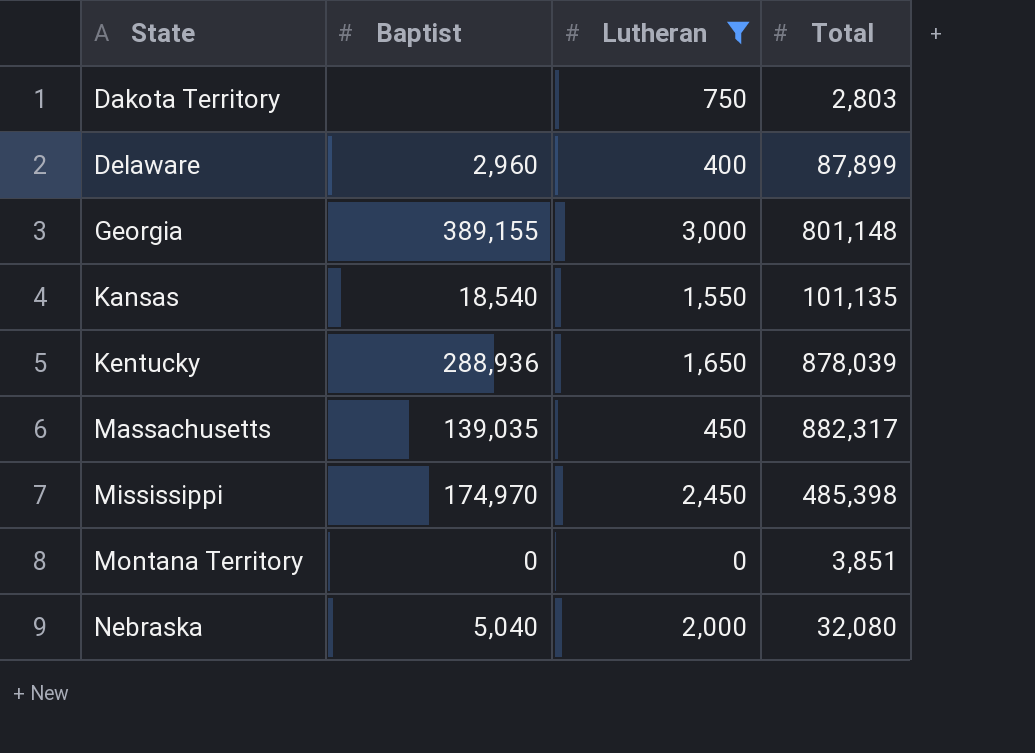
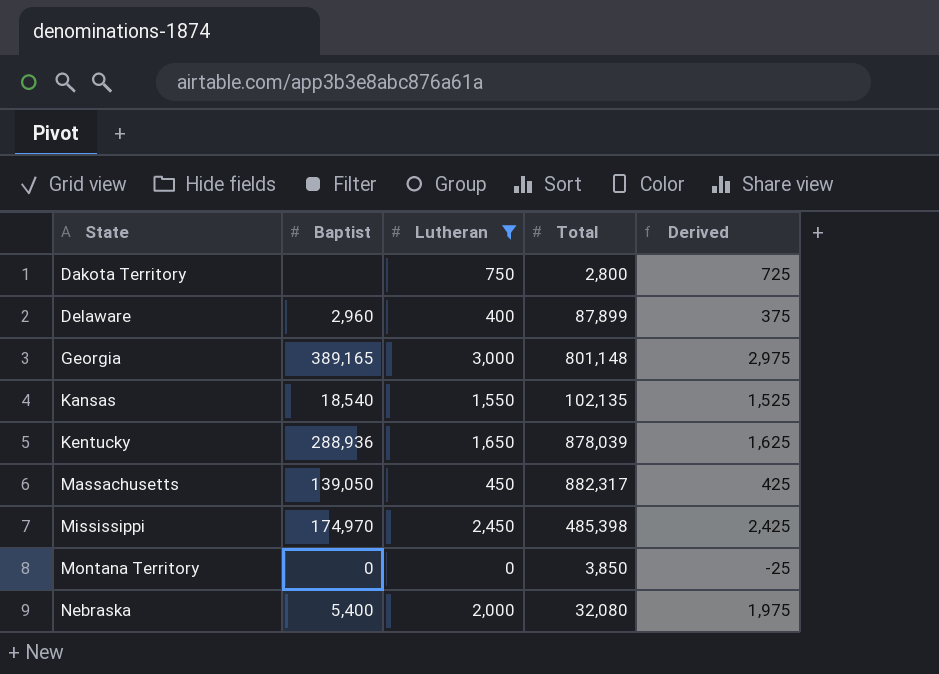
column Derived | formula: none -> [Lutheran] - 25
Dakota Territory | Total: 2,803 -> 2,800
Georgia | Baptist: 389,155 -> 389,165
Kansas | Total: 101,135 -> 102,135
Massachusetts | Baptist: 139,035 -> 139,050
Montana Territory | Total: 3,851 -> 3,850
Nebraska | Baptist: 5,040 -> 5,400

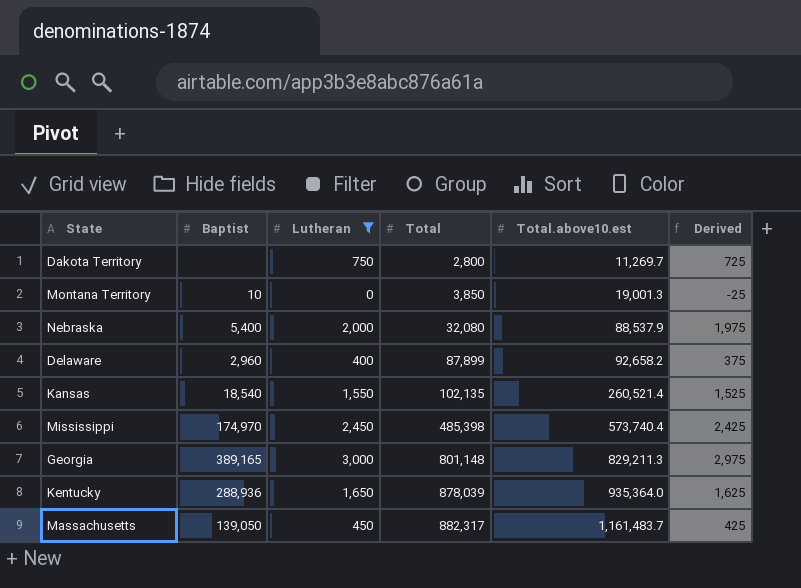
row order: State ascending -> Total ascending
column Total.above10.est | position: none -> 5
Montana Territory | Baptist: 0 -> 10

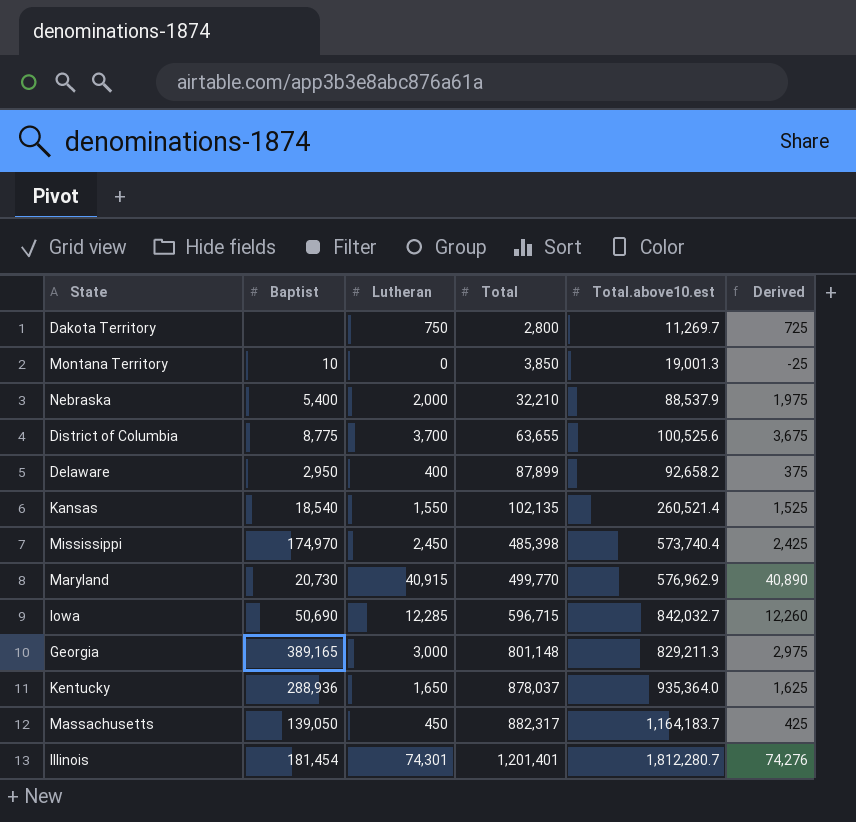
filter: Lutheran <= 3,000 -> none
Nebraska | Total: 32,080 -> 32,210
Delaware | Baptist: 2,960 -> 2,950
Kentucky | Total: 878,039 -> 878,037
Massachusetts | Total.above10.est: 1,161,483.7 -> 1,164,183.7

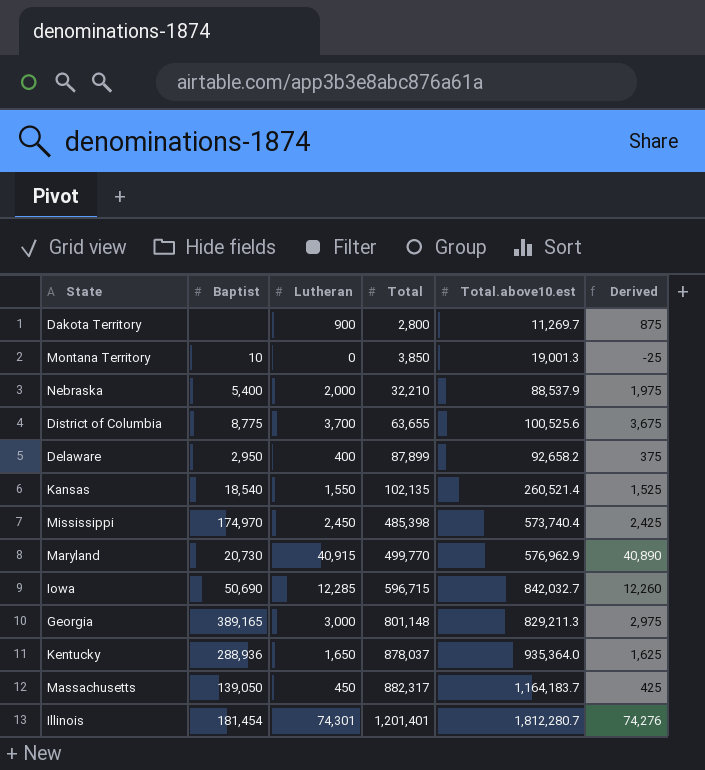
Dakota Territory | Lutheran: 750 -> 900
Dakota Territory | Derived: 725 -> 875

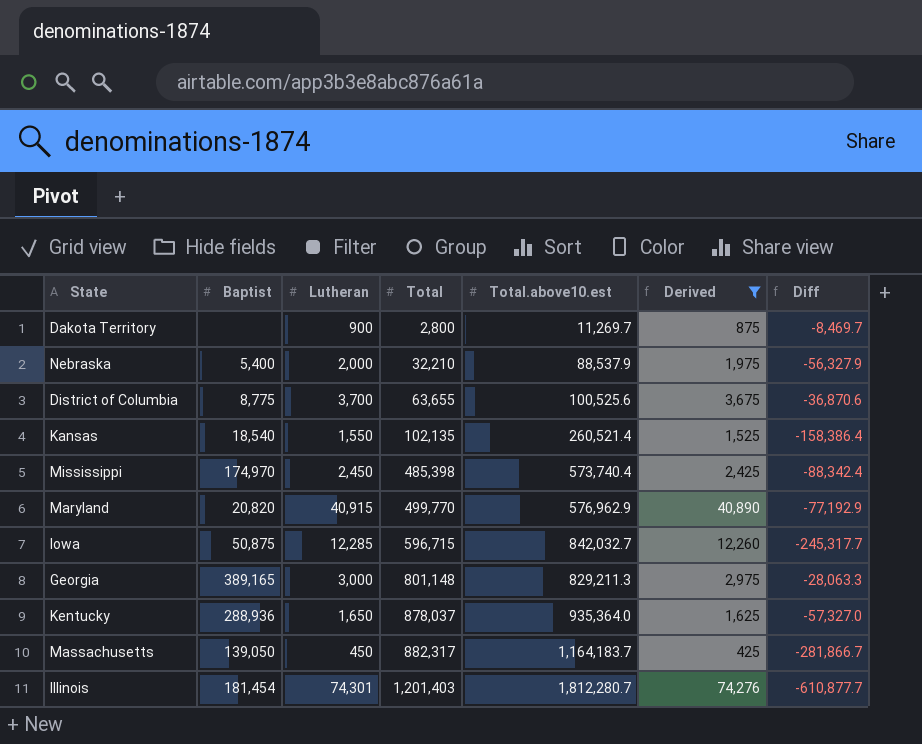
filter: none -> Derived >= 425
column Diff | formula: none -> [Total] - [Total.above10.est]
Maryland | Baptist: 20,730 -> 20,820
Iowa | Baptist: 50,690 -> 50,875
Illinois | Total: 1,201,401 -> 1,201,403

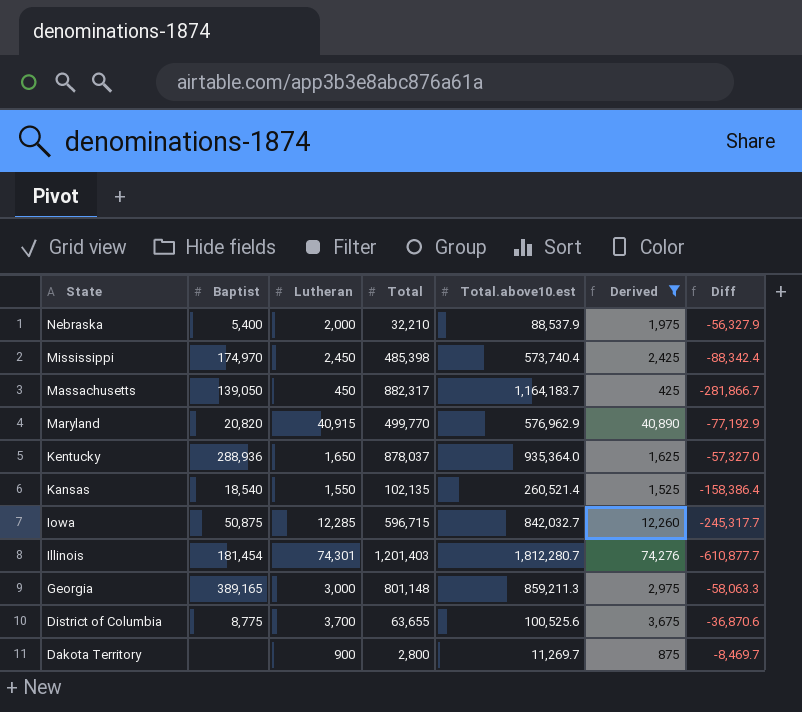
row order: Total ascending -> State descending
Georgia | Total.above10.est: 829,211.3 -> 859,211.3
Georgia | Diff: -28,063.3 -> -58,063.3

